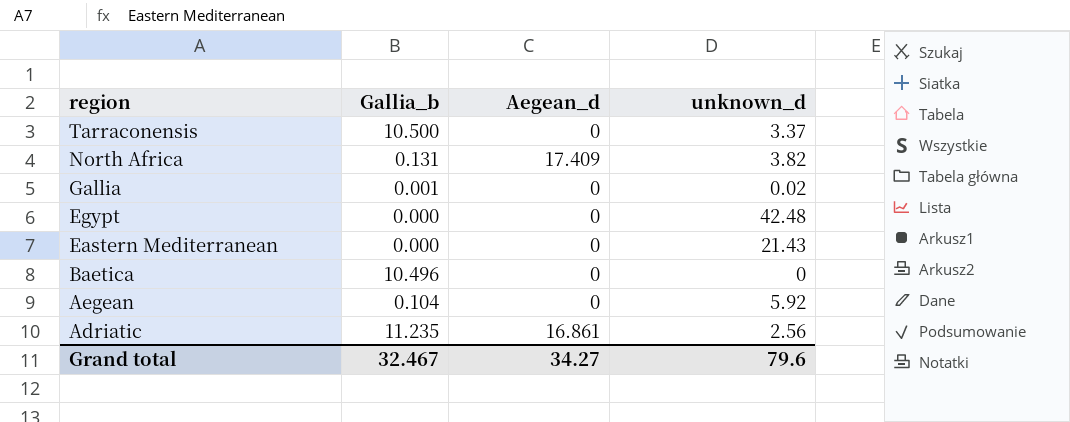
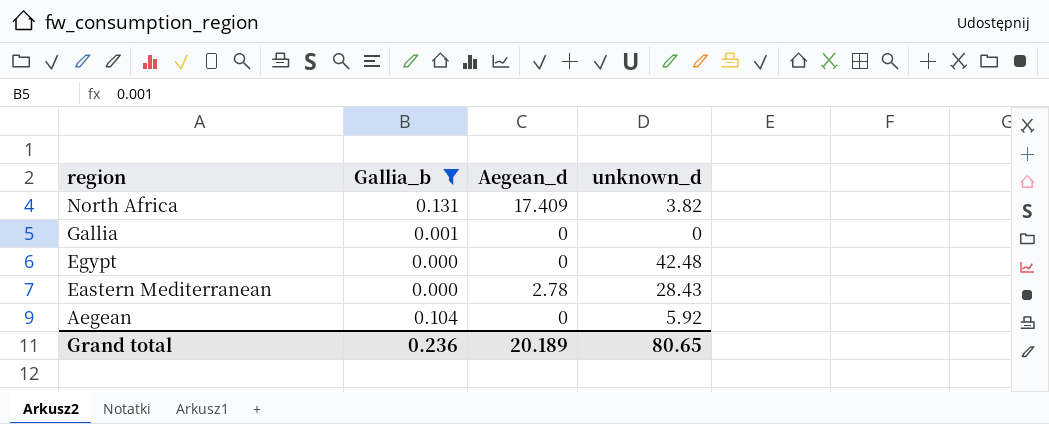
filter: none -> Gallia_b <= 0.131
Gallia | unknown_d: 0.02 -> 0
Eastern Mediterranean | Aegean_d: 0 -> 2.78
Eastern Mediterranean | unknown_d: 21.43 -> 28.43
Grand total | Gallia_b: 32.467 -> 0.236
Grand total | Aegean_d: 34.27 -> 20.189
Grand total | unknown_d: 79.6 -> 80.65

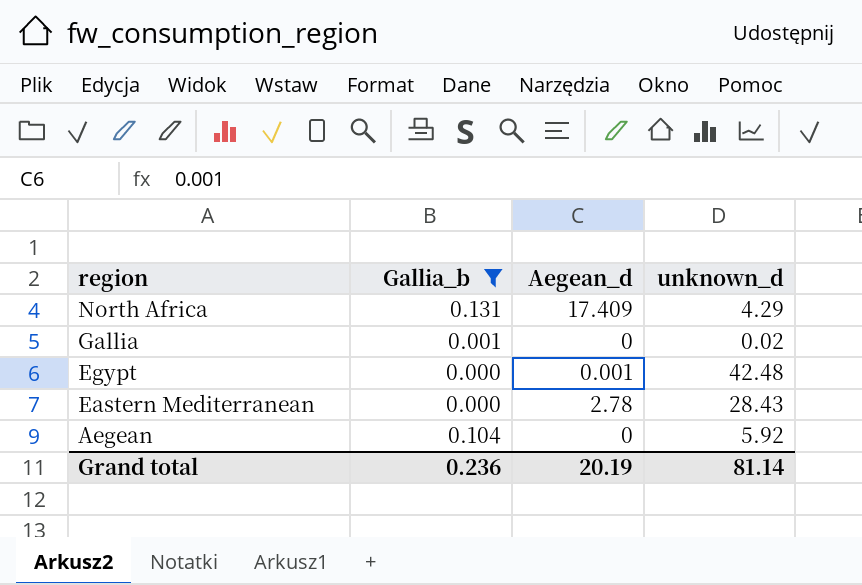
North Africa | unknown_d: 3.82 -> 4.29
Gallia | unknown_d: 0 -> 0.02
Egypt | Aegean_d: 0 -> 0.001
Grand total | Aegean_d: 20.189 -> 20.19
Grand total | unknown_d: 80.65 -> 81.14

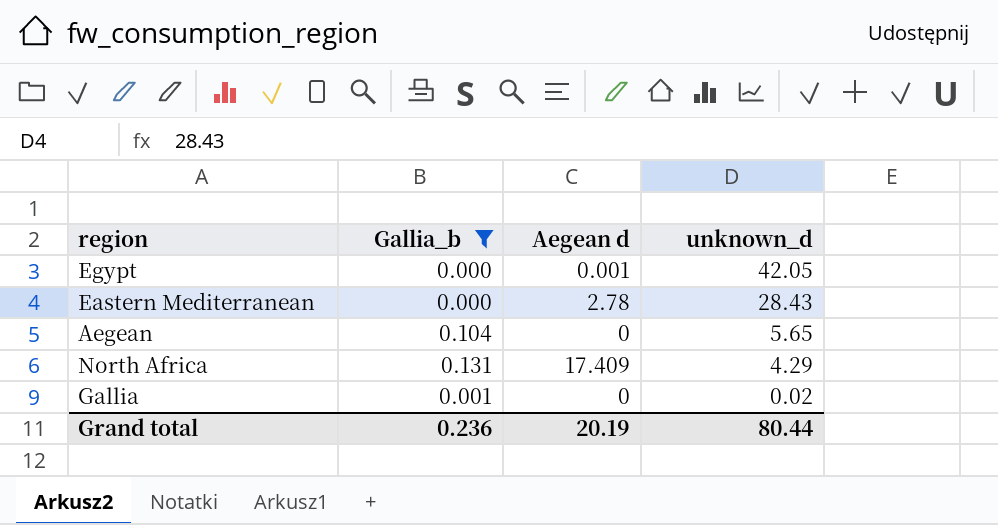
row order: region descending -> unknown_d descending
column name: Aegean_d -> Aegean d
Egypt | unknown_d: 42.48 -> 42.05
Aegean | unknown_d: 5.92 -> 5.65
Grand total | unknown_d: 81.14 -> 80.44

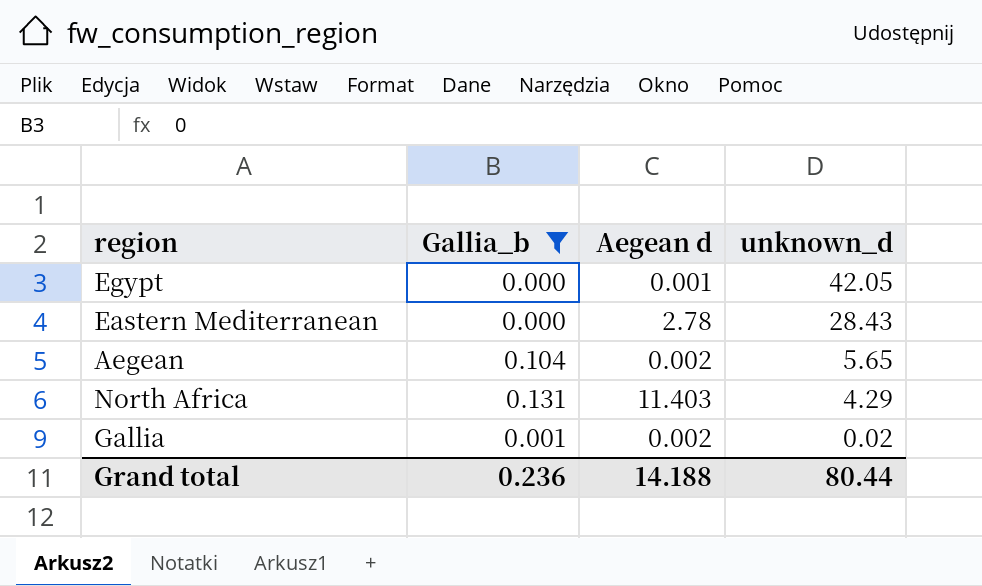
Aegean | Aegean d: 0 -> 0.002
North Africa | Aegean d: 17.409 -> 11.403
Gallia | Aegean d: 0 -> 0.002
Grand total | Aegean d: 20.19 -> 14.188

